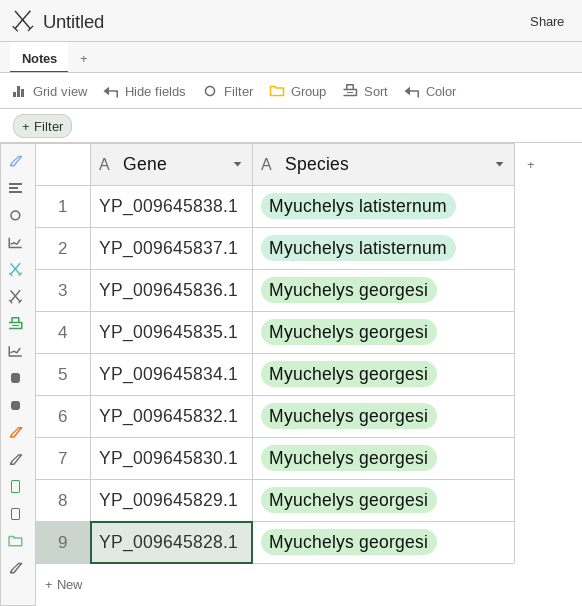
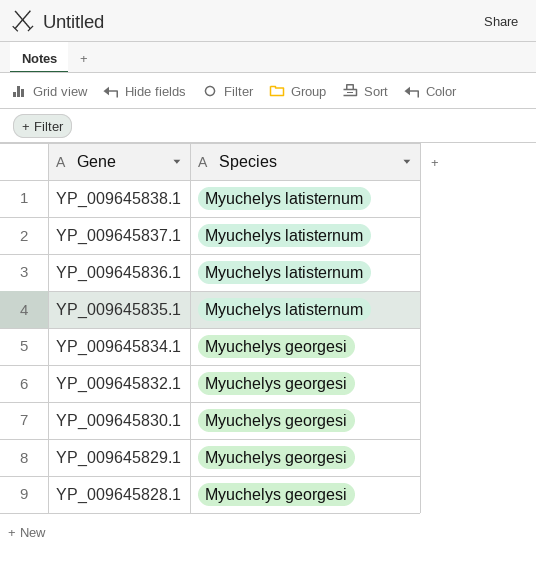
YP_009645836.1 | Species: Myuchelys georgesi -> Myuchelys latisternum
YP_009645835.1 | Species: Myuchelys georgesi -> Myuchelys latisternum

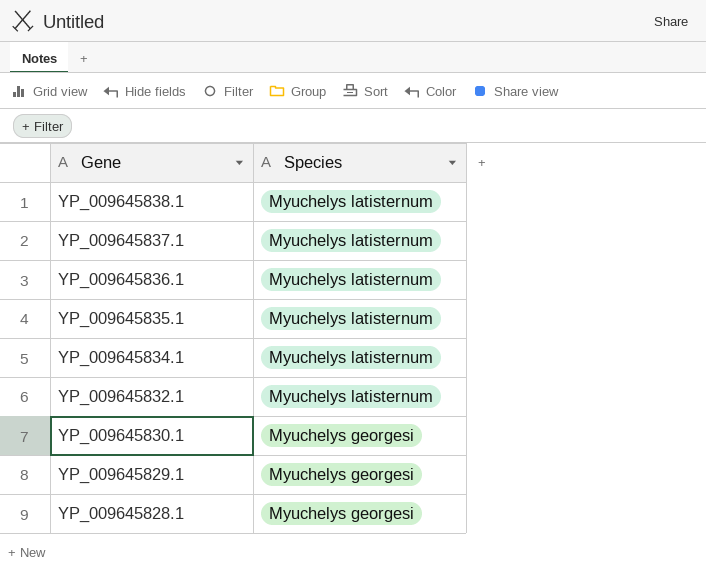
YP_009645834.1 | Species: Myuchelys georgesi -> Myuchelys latisternum
YP_009645832.1 | Species: Myuchelys georgesi -> Myuchelys latisternum

